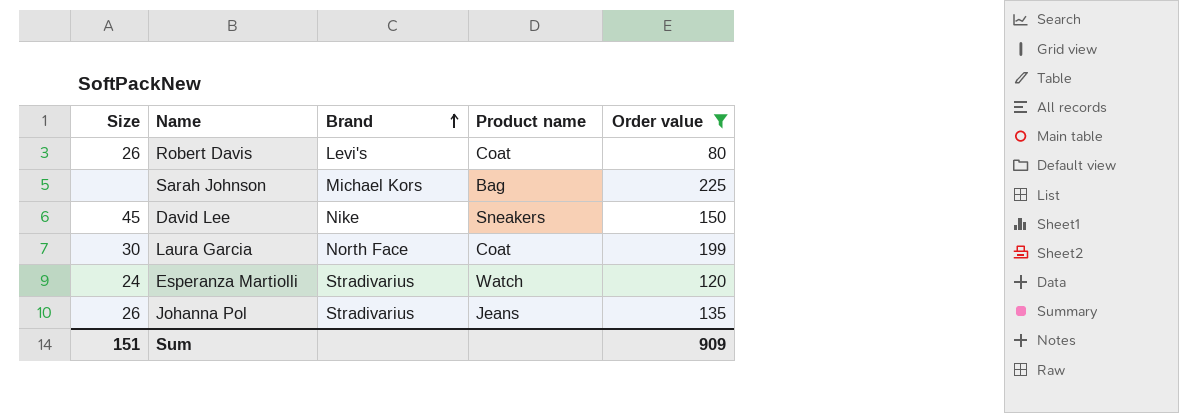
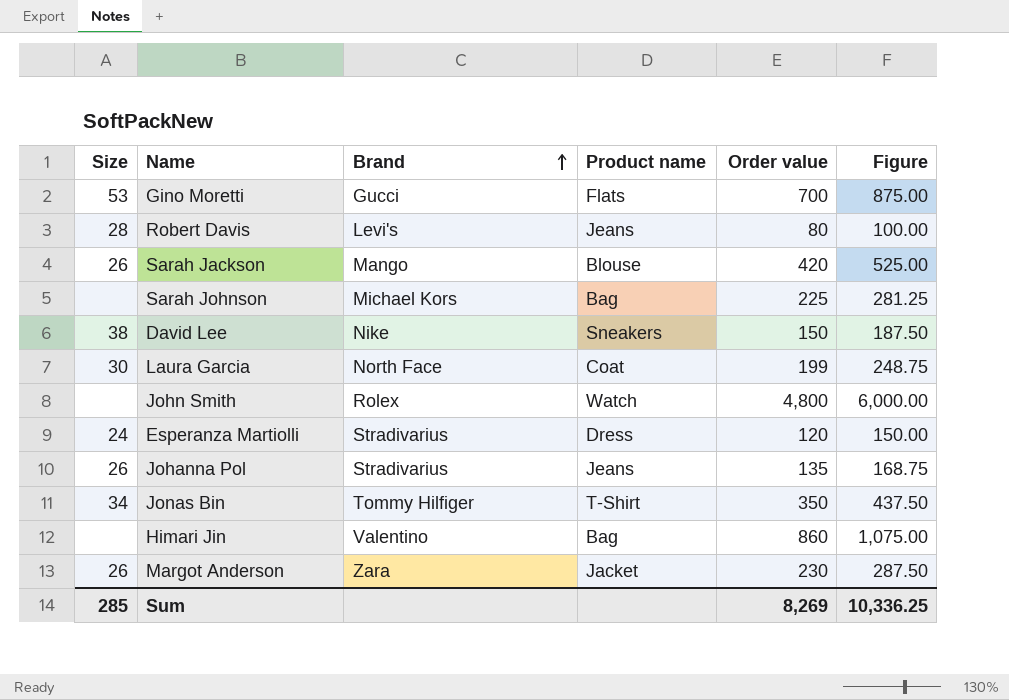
filter: Order value <= 225 -> none
column Figure | formula: none -> [Order value] * 1.25
Robert Davis | Size: 26 -> 28
Robert Davis | Product name: Coat -> Jeans
David Lee | Size: 45 -> 38
Esperanza Martiolli | Product name: Watch -> Dress
Sum | Size: 151 -> 285
Sum | Order value: 909 -> 8,269

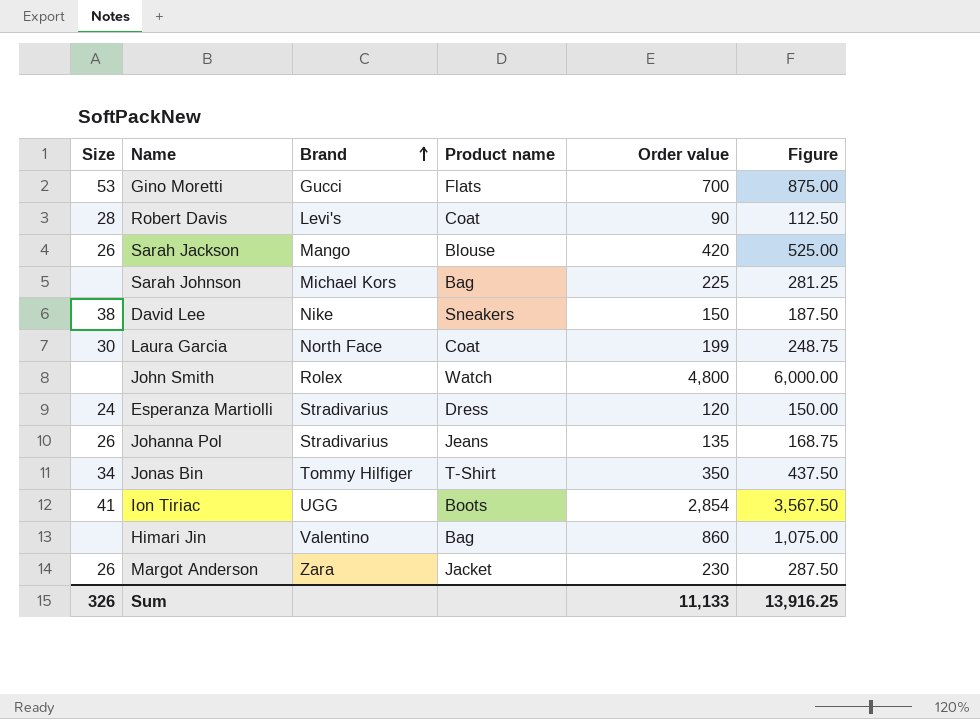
Robert Davis | Product name: Jeans -> Coat
Robert Davis | Order value: 80 -> 90
Robert Davis | Figure: 100.00 -> 112.50
row Ion Tiriac: none -> 41 | UGG | Boots | 2,854 | 3,567.50
Sum | Size: 285 -> 326
Sum | Order value: 8,269 -> 11,133
Sum | Figure: 10,336.25 -> 13,916.25

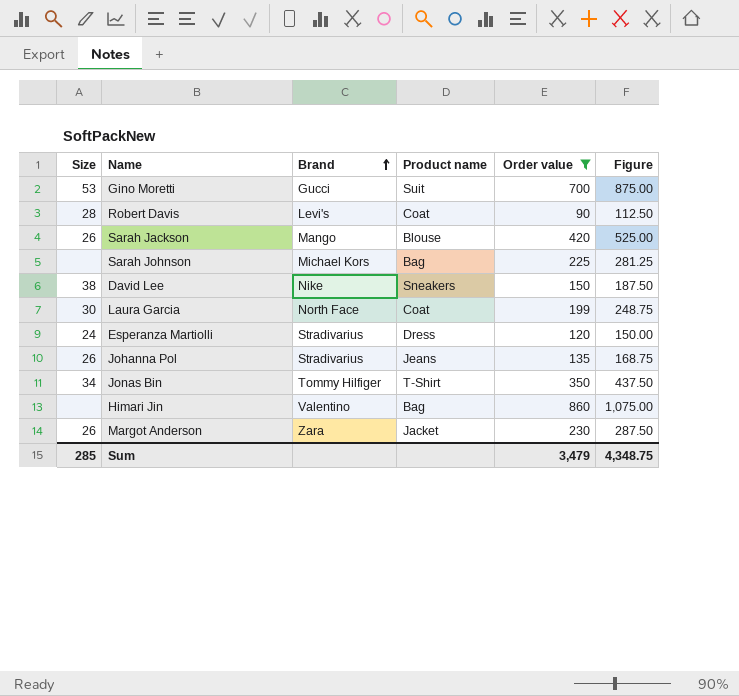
filter: none -> Order value <= 860
Gino Moretti | Product name: Flats -> Suit
Sum | Size: 326 -> 285
Sum | Order value: 11,133 -> 3,479
Sum | Figure: 13,916.25 -> 4,348.75

